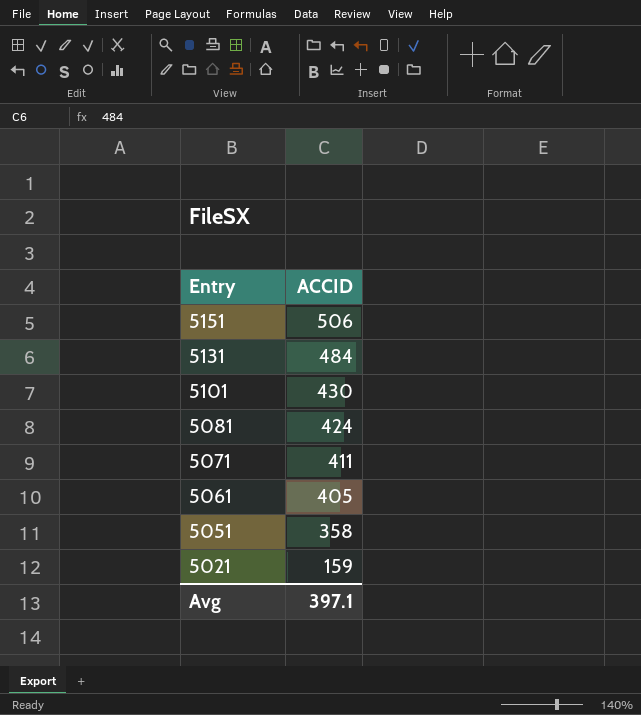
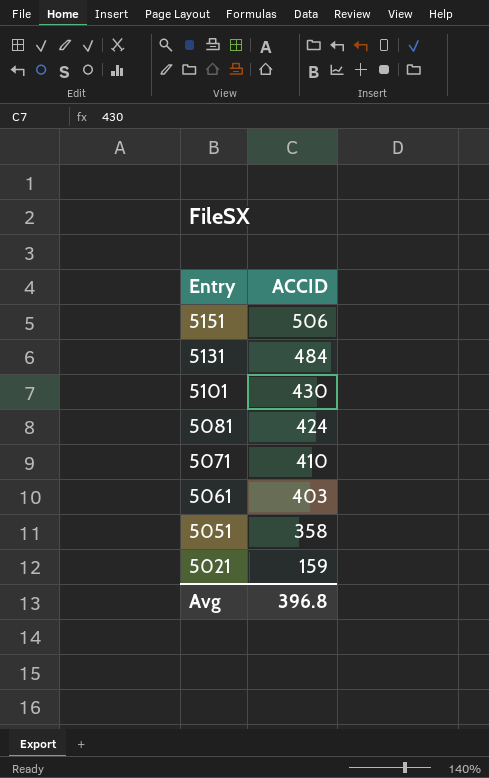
5071 | ACCID: 411 -> 410
5061 | ACCID: 405 -> 403
Avg | ACCID: 397.1 -> 396.8

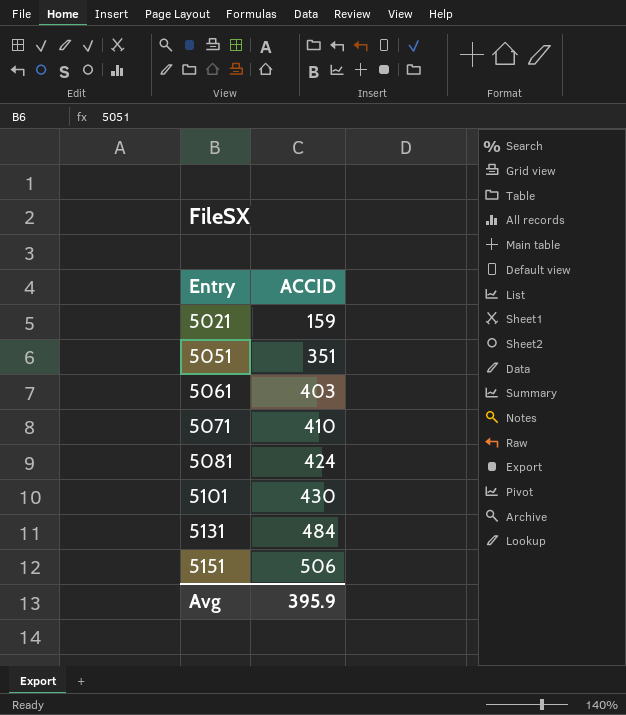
row order: Entry descending -> Entry ascending
5051 | ACCID: 358 -> 351
Avg | ACCID: 396.8 -> 395.9

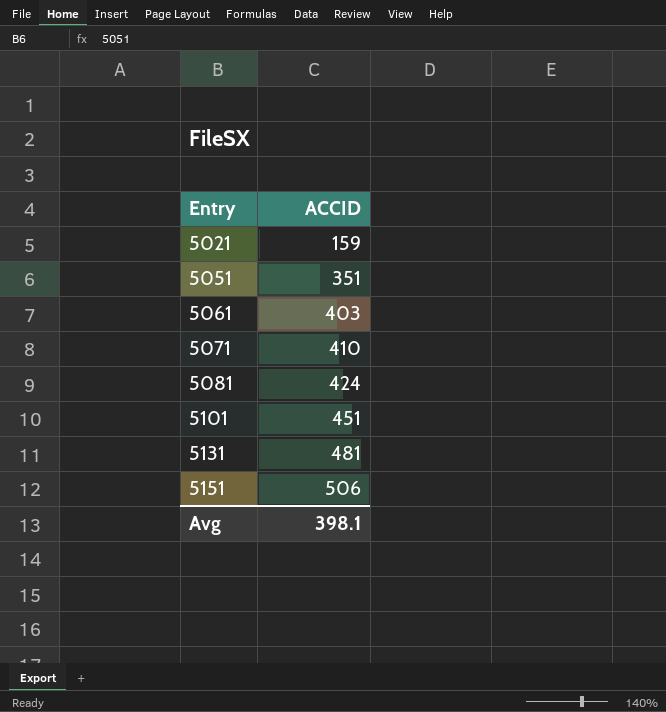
5101 | ACCID: 430 -> 451
5131 | ACCID: 484 -> 481
Avg | ACCID: 395.9 -> 398.1

